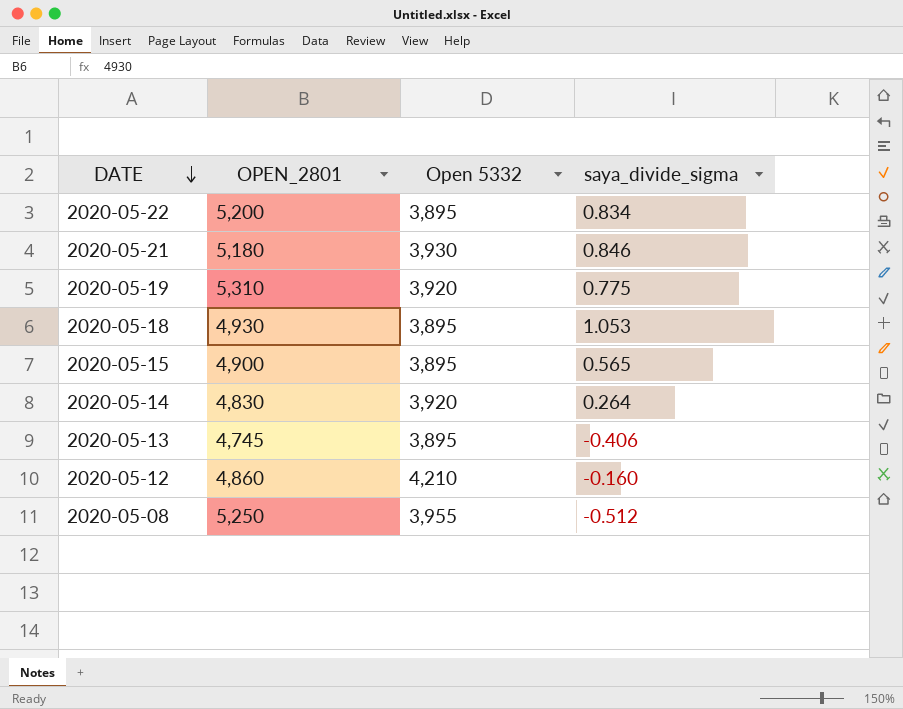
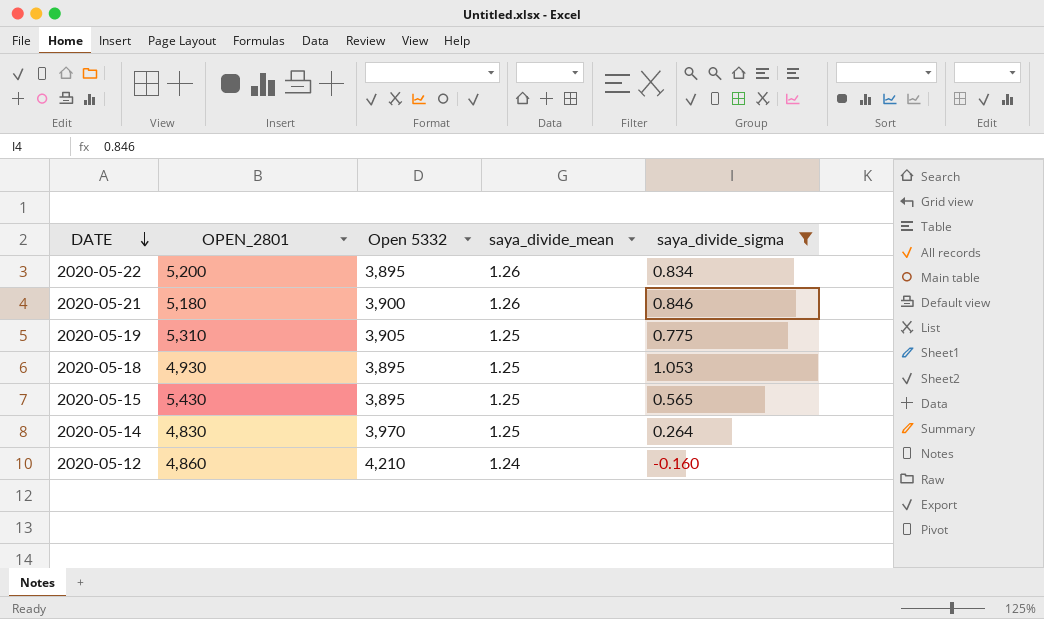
filter: none -> saya_divide_sigma >= -0.160
column saya_divide_mean | position: none -> 4
2020-05-21 | Open 5332: 3,930 -> 3,900
2020-05-19 | Open 5332: 3,920 -> 3,905
2020-05-15 | OPEN_2801: 4,900 -> 5,430
2020-05-14 | Open 5332: 3,920 -> 3,970

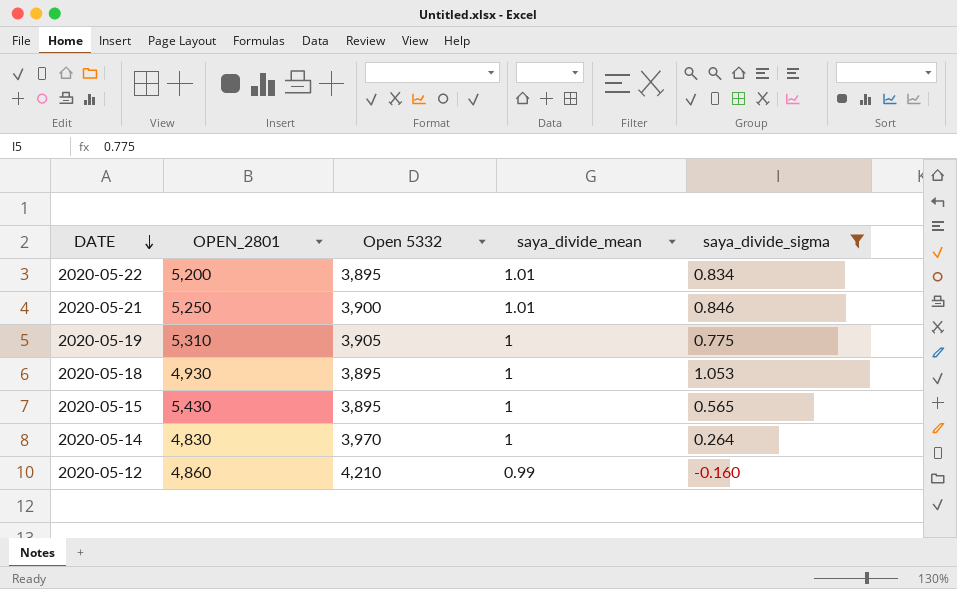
2020-05-22 | saya_divide_mean: 1.26 -> 1.01
2020-05-21 | OPEN_2801: 5,180 -> 5,250
2020-05-21 | saya_divide_mean: 1.26 -> 1.01
2020-05-19 | saya_divide_mean: 1.25 -> 1
2020-05-18 | saya_divide_mean: 1.25 -> 1
2020-05-15 | saya_divide_mean: 1.25 -> 1
2020-05-14 | saya_divide_mean: 1.25 -> 1
2020-05-12 | saya_divide_mean: 1.24 -> 0.99

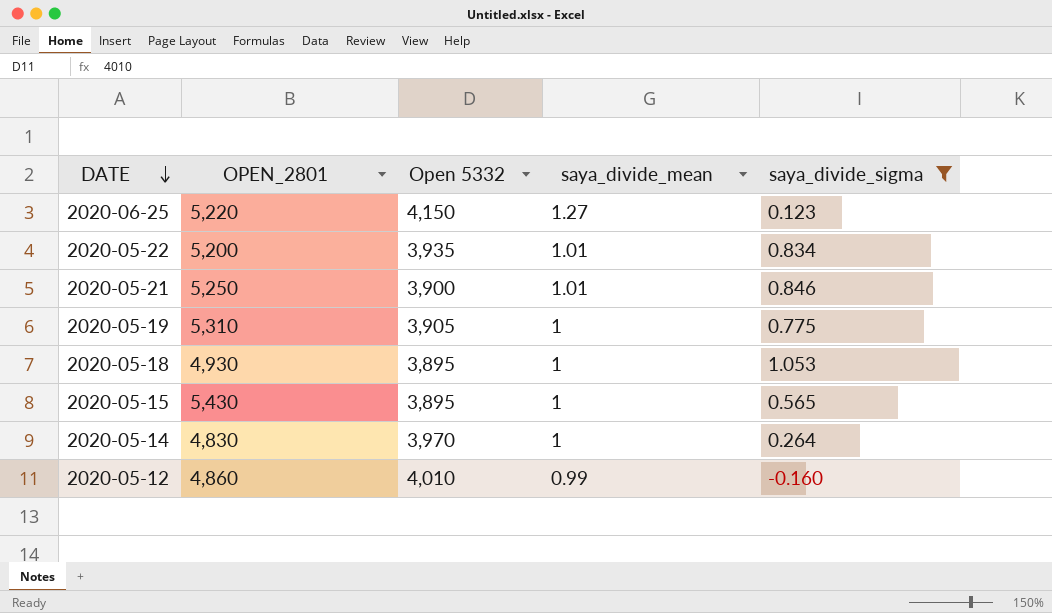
row 2020-06-25: none -> 5,220 | 4,150 | 1.27 | 0.123
2020-05-22 | Open 5332: 3,895 -> 3,935
2020-05-12 | Open 5332: 4,210 -> 4,010

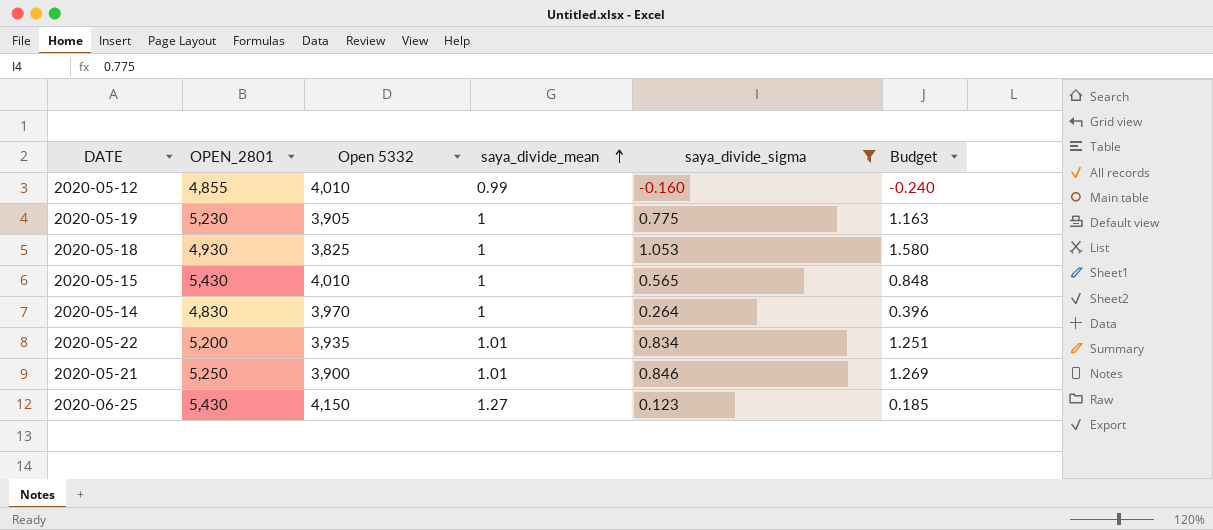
row order: DATE descending -> saya_divide_mean ascending
column Budget | formula: none -> [saya_divide_sigma] * 1.5
2020-05-12 | OPEN_2801: 4,860 -> 4,855
2020-05-19 | OPEN_2801: 5,310 -> 5,230
2020-05-18 | Open 5332: 3,895 -> 3,825
2020-05-15 | Open 5332: 3,895 -> 4,010
2020-06-25 | OPEN_2801: 5,220 -> 5,430

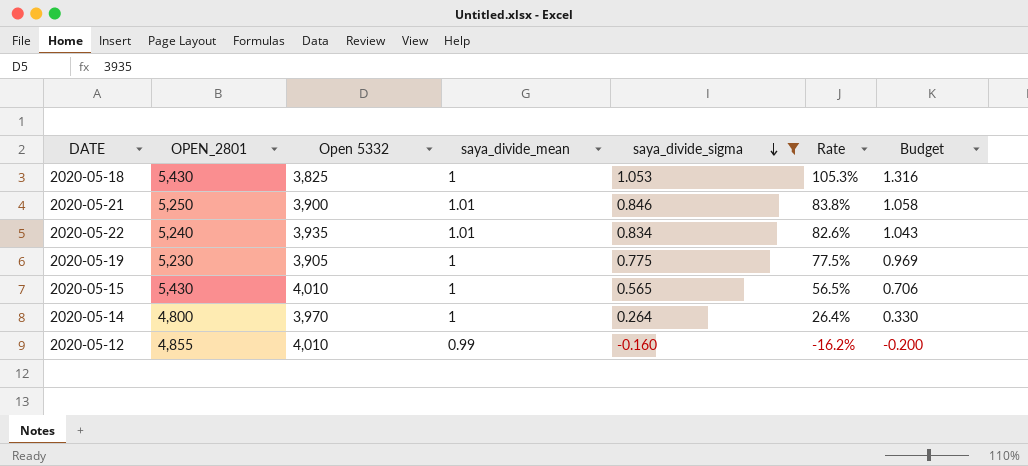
row order: saya_divide_mean ascending -> saya_divide_sigma descending
column Rate | formula: none -> [saya_divide_sigma] / [saya_divide_mean]
column Budget | formula: [saya_divide_sigma] * 1.5 -> [saya_divide_sigma] * 1.25
row 2020-06-25: 5,430 | 4,150 | 1.27 | 0.123 | 0.185 -> none
2020-05-18 | OPEN_2801: 4,930 -> 5,430
2020-05-22 | OPEN_2801: 5,200 -> 5,240
2020-05-14 | OPEN_2801: 4,830 -> 4,800

